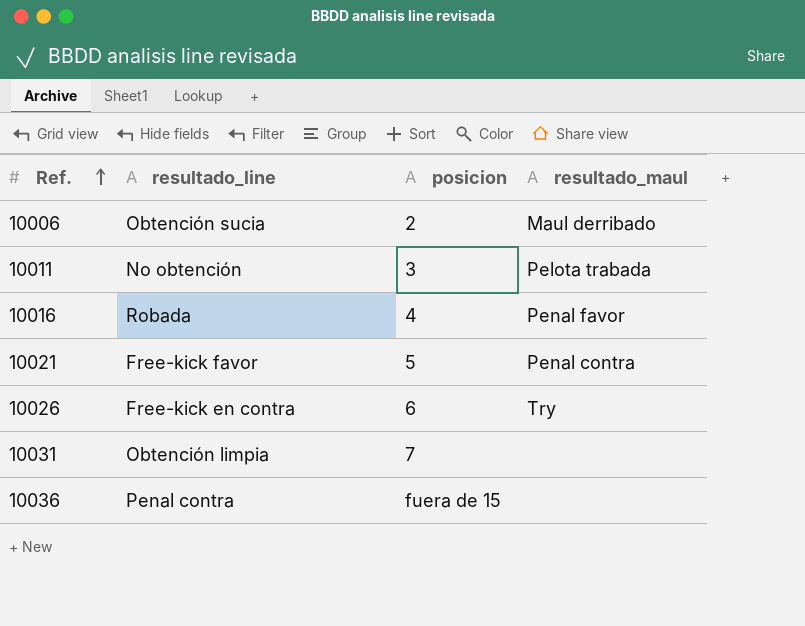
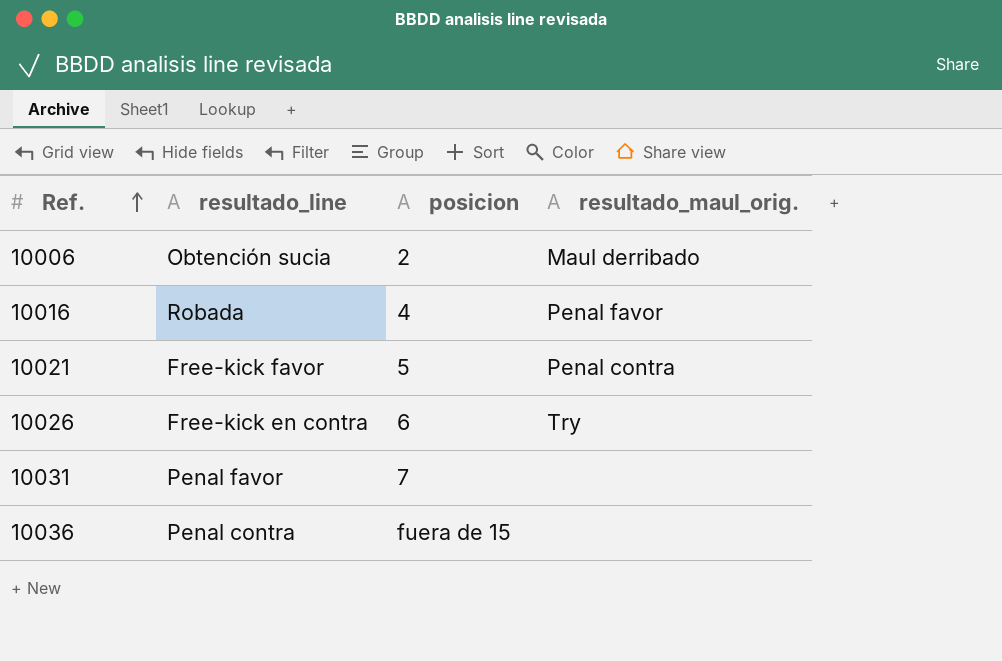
column name: resultado_maul -> resultado_maul_orig.
row 10011: No obtención | 3 | Pelota trabada -> none
10031 | resultado_line: Obtención limpia -> Penal favor

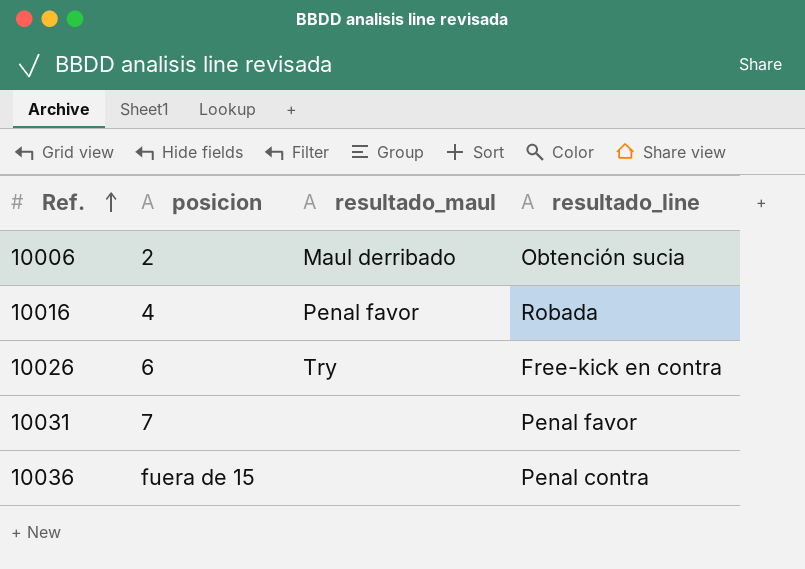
column name: resultado_maul_orig. -> resultado_maul
column resultado_line | position: 2 -> 4
row 10021: Free-kick favor | 5 | Penal contra -> none

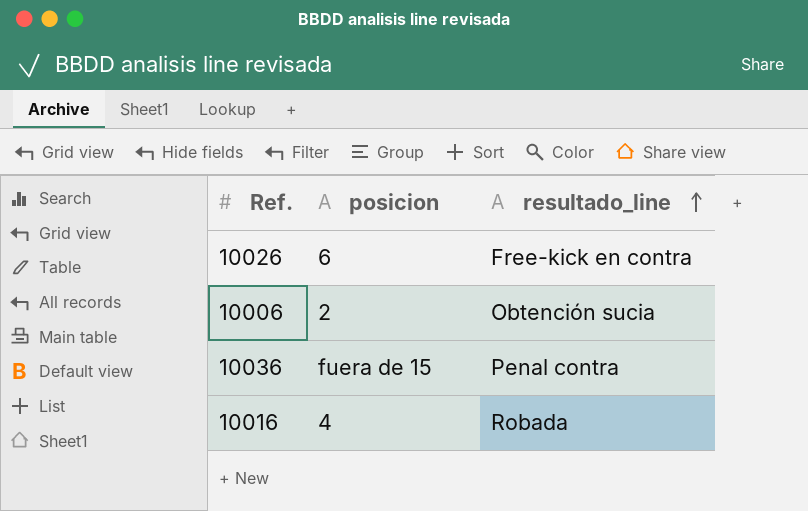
row order: Ref. ascending -> resultado_line ascending
column resultado_maul | position: 3 -> none
row 10031: 7 | none | Penal favor -> none

